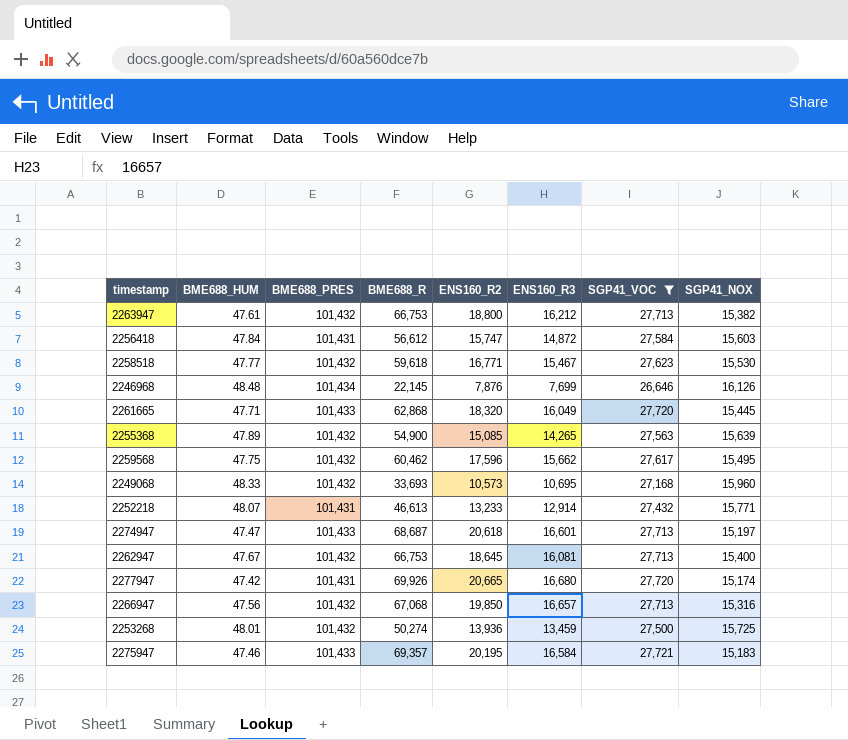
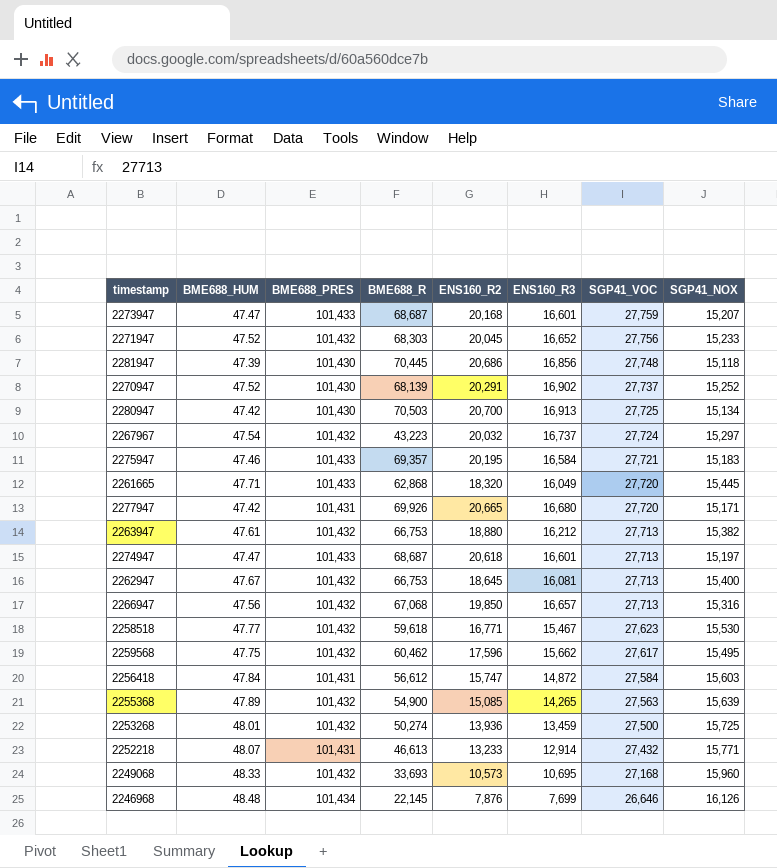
filter: SGP41_VOC <= 27,721 -> none
row order: none -> SGP41_VOC descending
2277947 | SGP41_NOX: 15,174 -> 15,171
2263947 | ENS160_R2: 18,800 -> 18,880

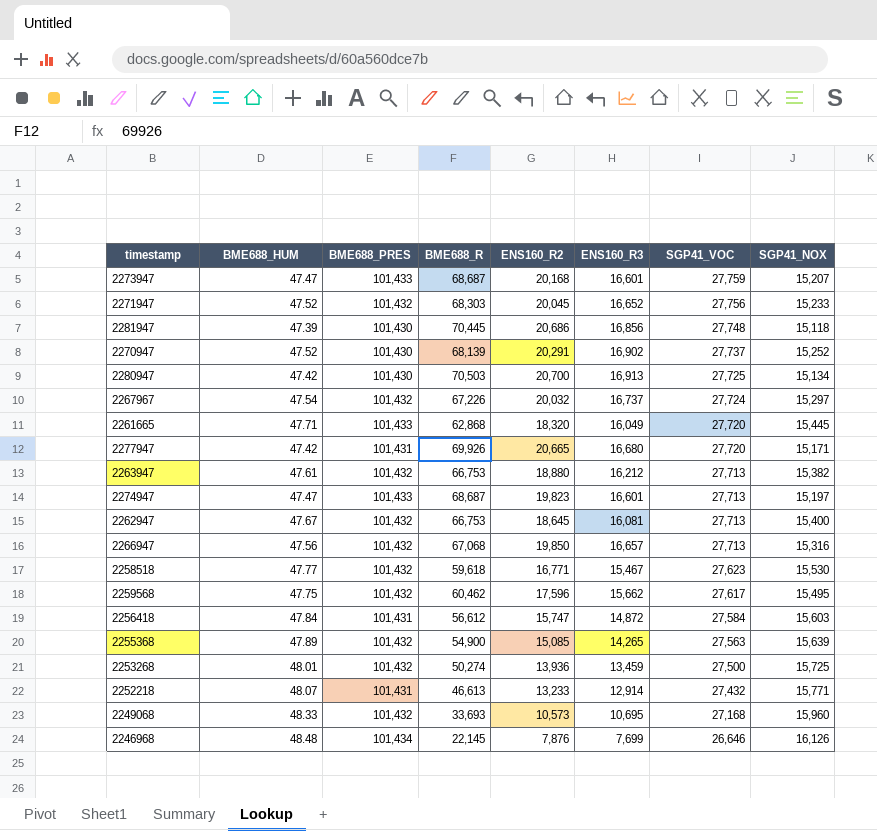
row 2275947: 47.46 | 101,433 | 69,357 | 20,195 | 16,584 | 27,721 | 15,183 -> none
2267967 | BME688_R: 43,223 -> 67,226
2274947 | ENS160_R2: 20,618 -> 19,823

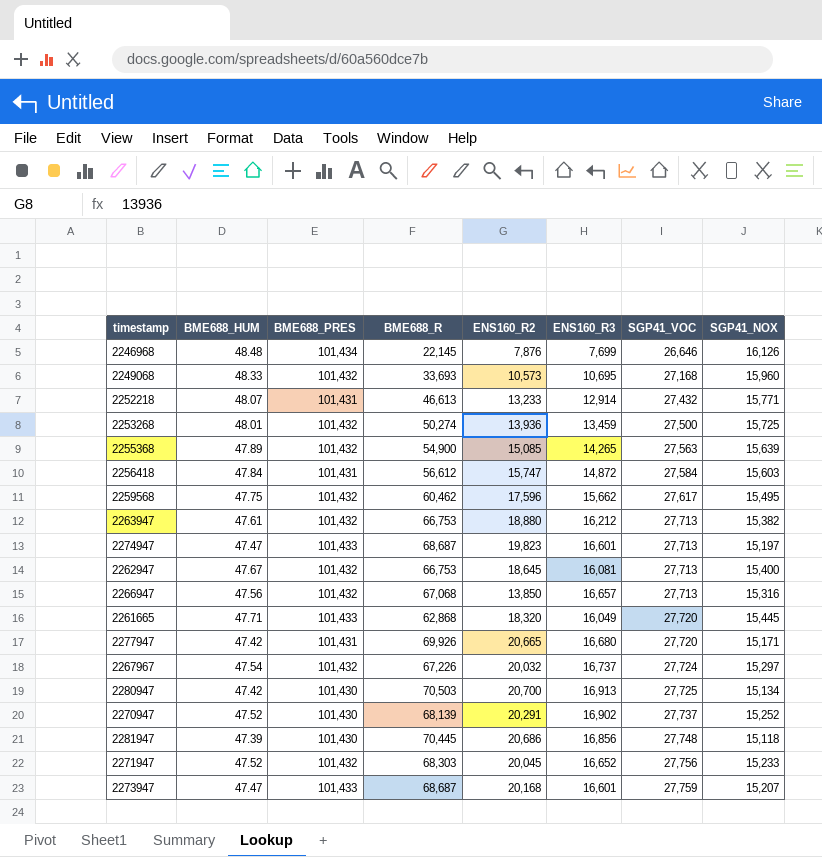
row order: SGP41_VOC descending -> SGP41_VOC ascending
row 2258518: 47.77 | 101,432 | 59,618 | 16,771 | 15,467 | 27,623 | 15,530 -> none
2266947 | ENS160_R2: 19,850 -> 13,850

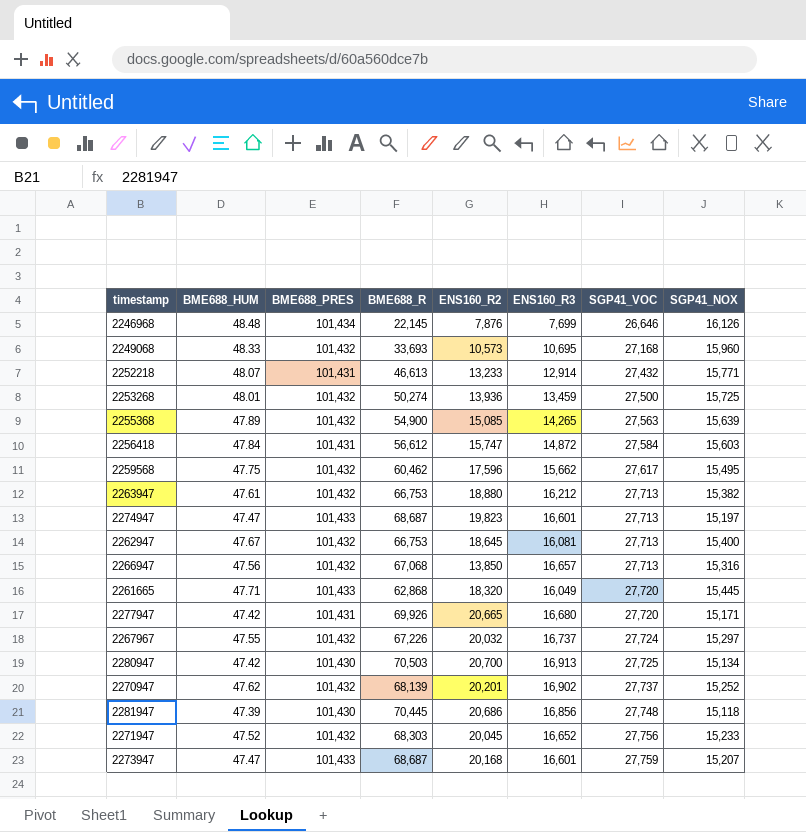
2267967 | BME688_HUM: 47.54 -> 47.55
2270947 | BME688_HUM: 47.52 -> 47.62
2270947 | BME688_PRES: 101,430 -> 101,432
2270947 | ENS160_R2: 20,291 -> 20,201

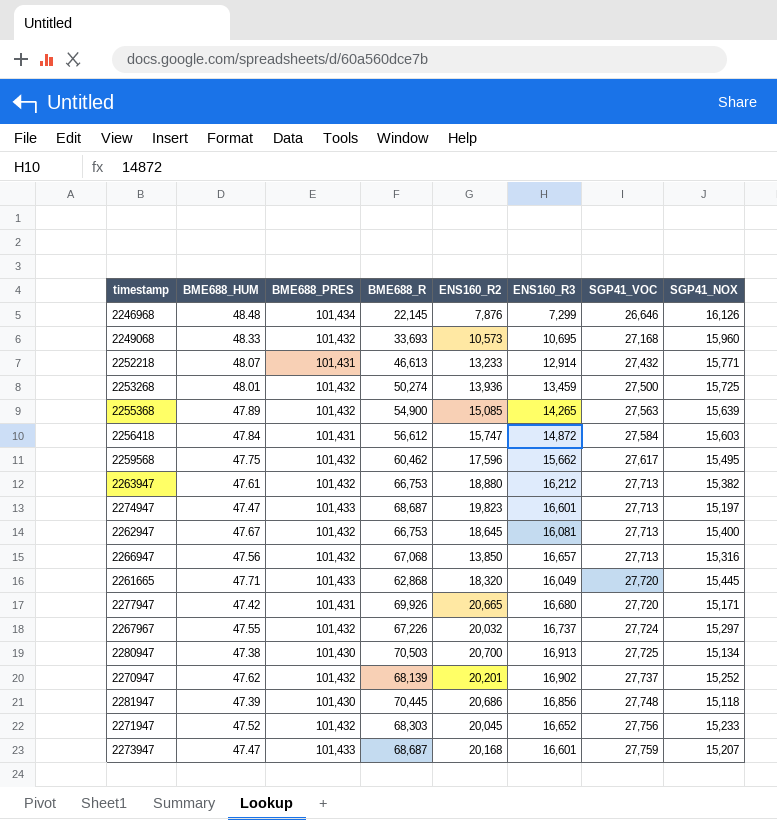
2246968 | ENS160_R3: 7,699 -> 7,299
2280947 | BME688_HUM: 47.42 -> 47.38

